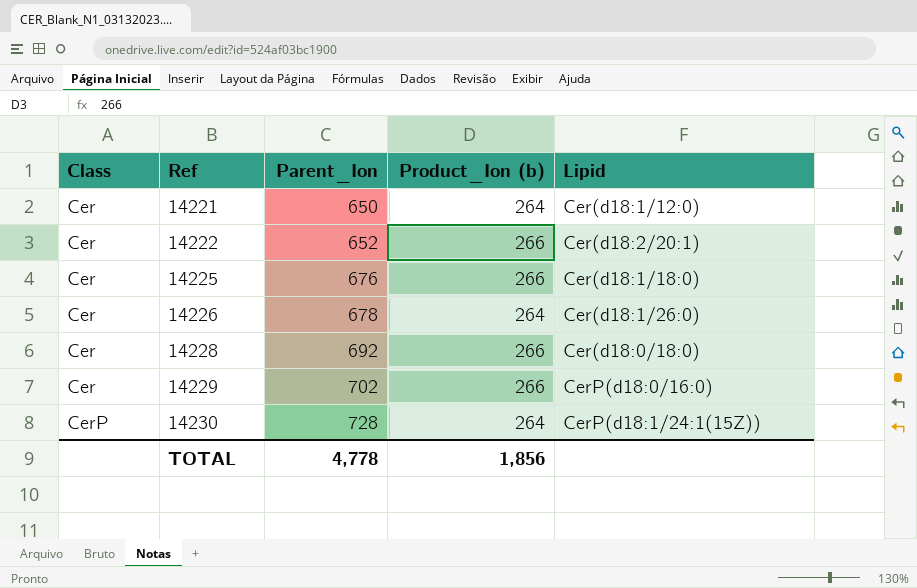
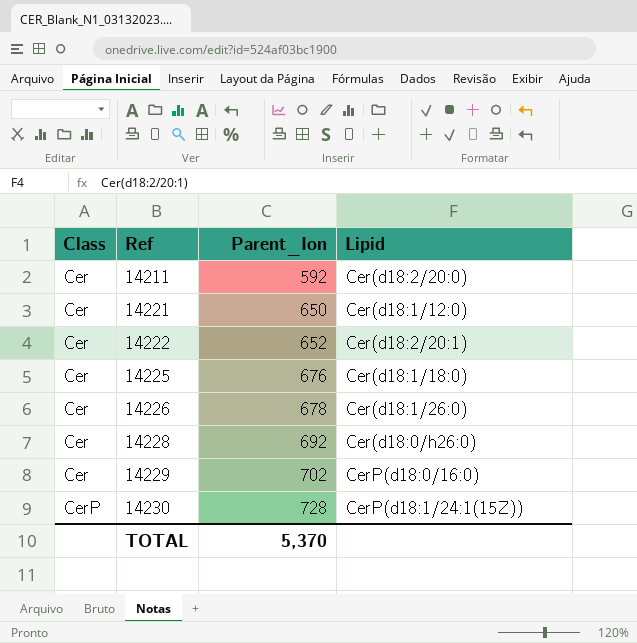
column Product_Ion (b) | position: 4 -> none
row 14211: none -> Cer | 592 | Cer(d18:2/20:0)
14228 | Lipid: Cer(d18:0/18:0) -> Cer(d18:0/h26:0)
TOTAL | Parent_Ion: 4,778 -> 5,370

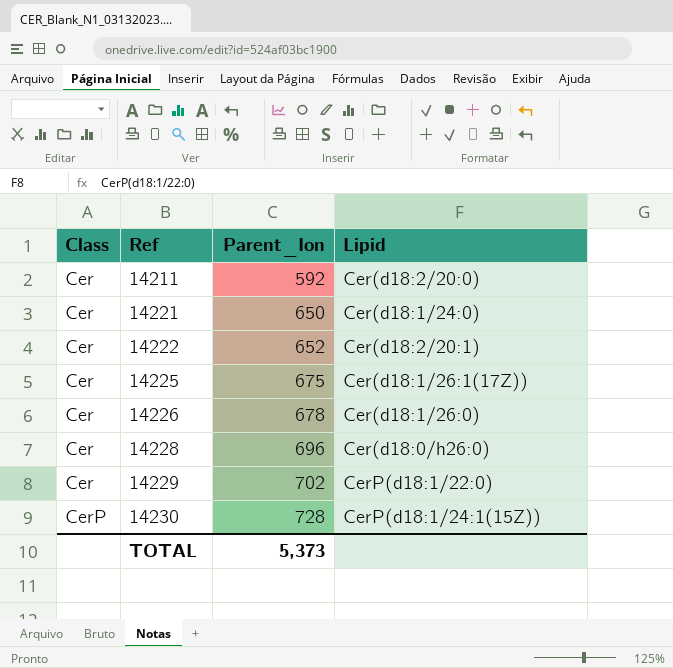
14221 | Lipid: Cer(d18:1/12:0) -> Cer(d18:1/24:0)
14225 | Parent_Ion: 676 -> 675
14225 | Lipid: Cer(d18:1/18:0) -> Cer(d18:1/26:1(17Z))
14228 | Parent_Ion: 692 -> 696
14229 | Lipid: CerP(d18:0/16:0) -> CerP(d18:1/22:0)
TOTAL | Parent_Ion: 5,370 -> 5,373

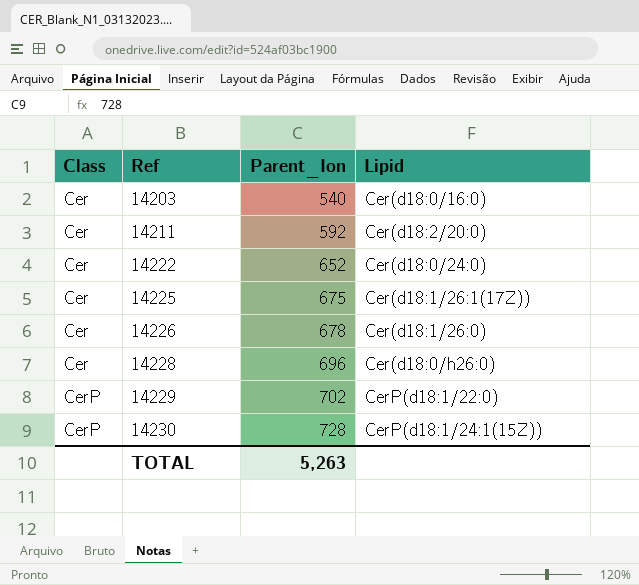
row 14221: Cer | 650 | Cer(d18:1/24:0) -> none
row 14203: none -> Cer | 540 | Cer(d18:0/16:0)
14222 | Lipid: Cer(d18:2/20:1) -> Cer(d18:0/24:0)
14229 | Class: Cer -> CerP
TOTAL | Parent_Ion: 5,373 -> 5,263

